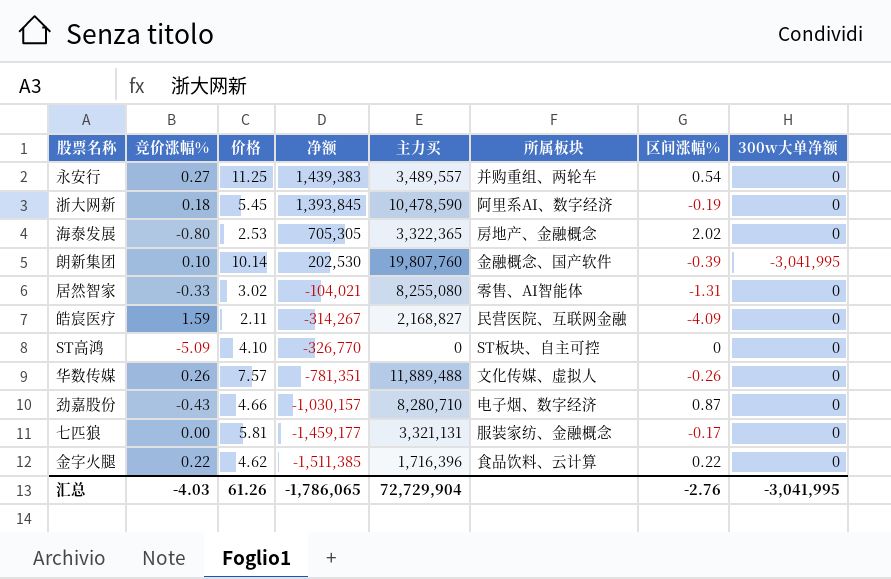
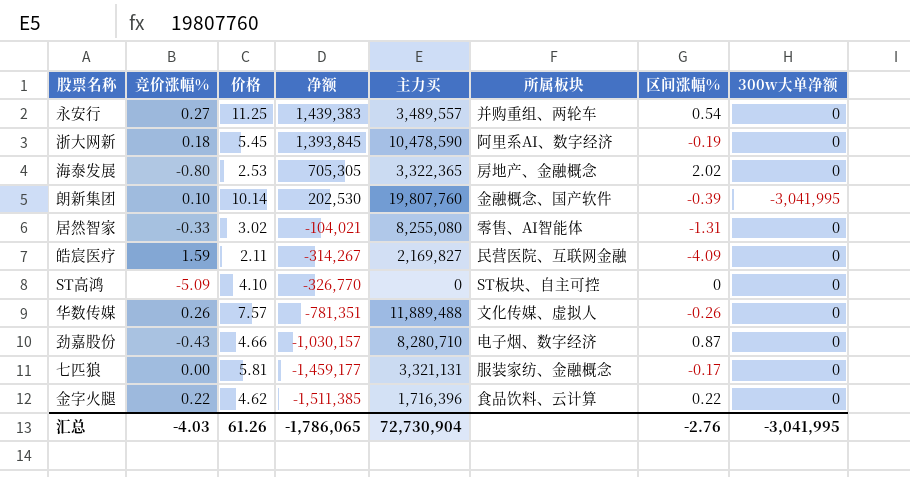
皓宸医疗 | 主力买: 2,168,827 -> 2,169,827
汇总 | 主力买: 72,729,904 -> 72,730,904

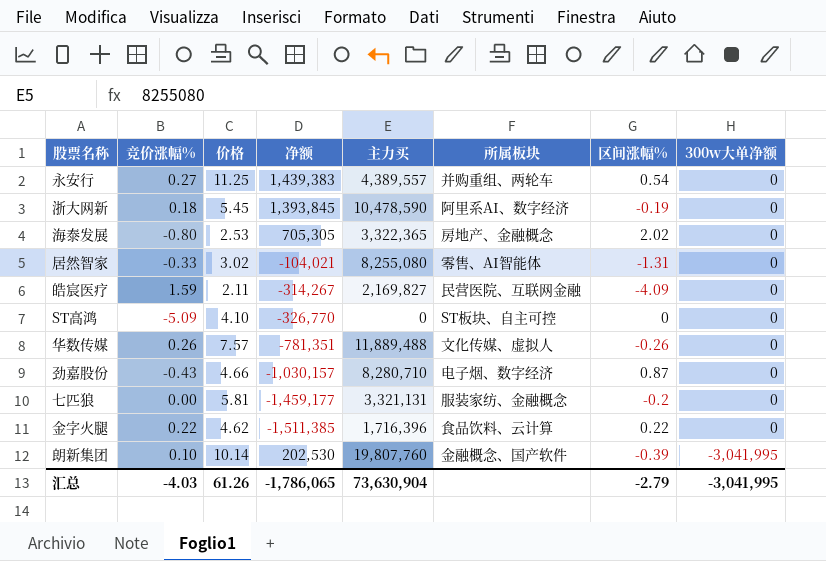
row order: 净额 descending -> 300w大单净额 descending
永安行 | 主力买: 3,489,557 -> 4,389,557
七匹狼 | 区间涨幅%: -0.17 -> -0.2
汇总 | 主力买: 72,730,904 -> 73,630,904
汇总 | 区间涨幅%: -2.76 -> -2.79

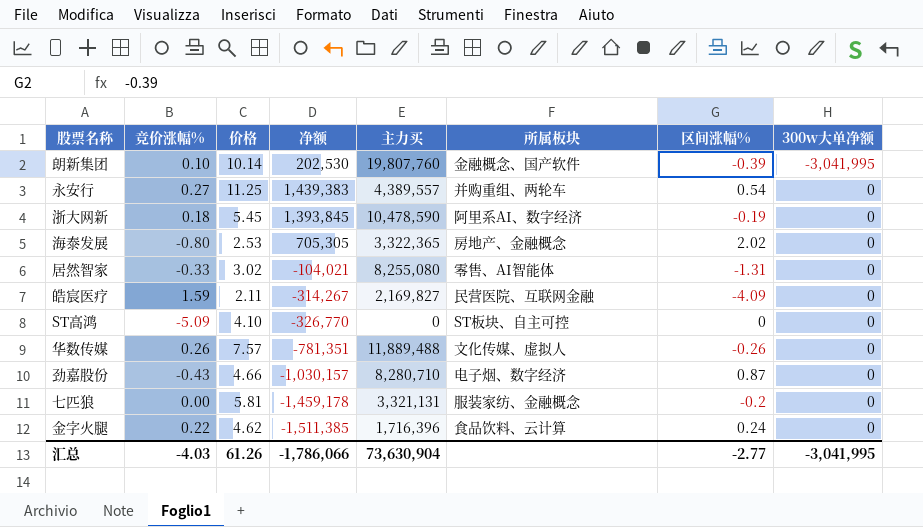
row order: 300w大单净额 descending -> 300w大单净额 ascending
七匹狼 | 净额: -1,459,177 -> -1,459,178
金字火腿 | 区间涨幅%: 0.22 -> 0.24
汇总 | 净额: -1,786,065 -> -1,786,066
汇总 | 区间涨幅%: -2.79 -> -2.77

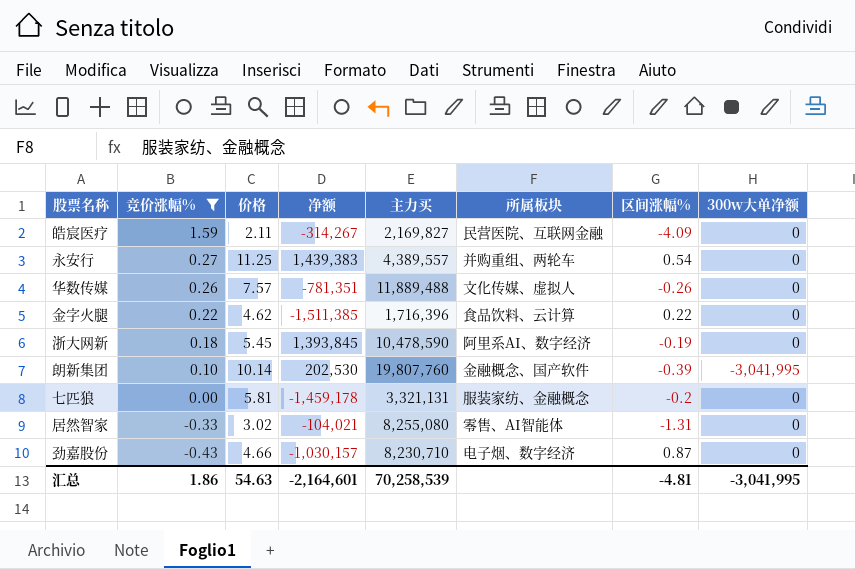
filter: none -> 竞价涨幅% >= -0.43
row order: 300w大单净额 ascending -> 竞价涨幅% descending
金字火腿 | 区间涨幅%: 0.24 -> 0.22
劲嘉股份 | 主力买: 8,280,710 -> 8,230,710
汇总 | 竞价涨幅%: -4.03 -> 1.86
汇总 | 价格: 61.26 -> 54.63
汇总 | 净额: -1,786,066 -> -2,164,601
汇总 | 主力买: 73,630,904 -> 70,258,539
汇总 | 区间涨幅%: -2.77 -> -4.81

